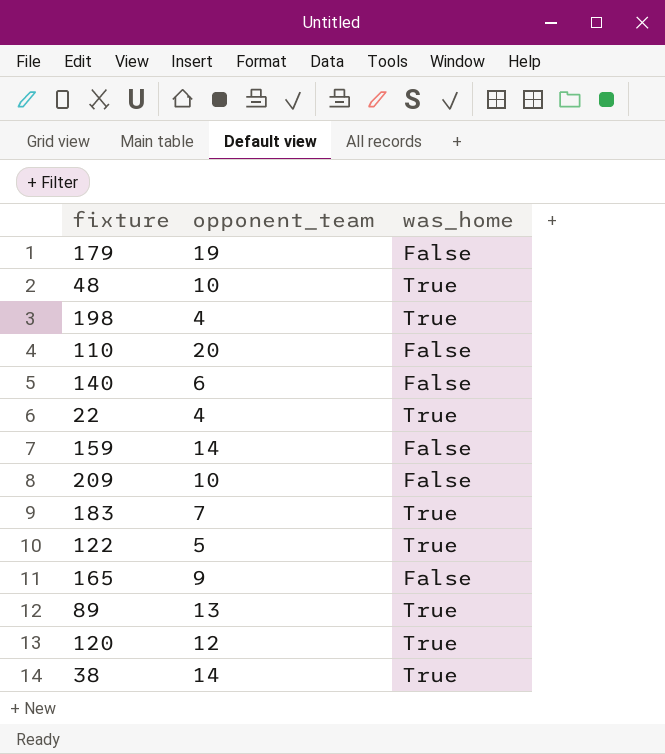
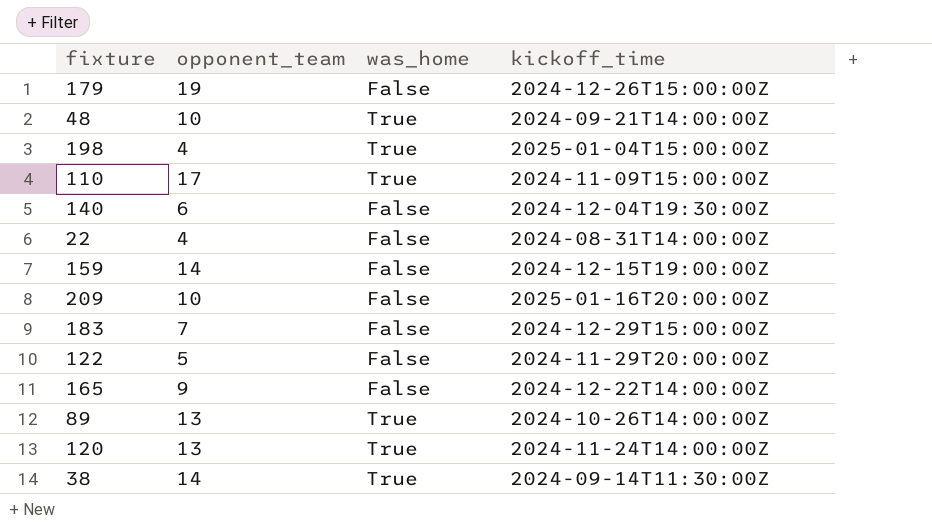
column kickoff_time | position: none -> 4
110 | opponent_team: 20 -> 17
110 | was_home: False -> True
22 | was_home: True -> False
183 | was_home: True -> False
122 | was_home: True -> False
120 | opponent_team: 12 -> 13

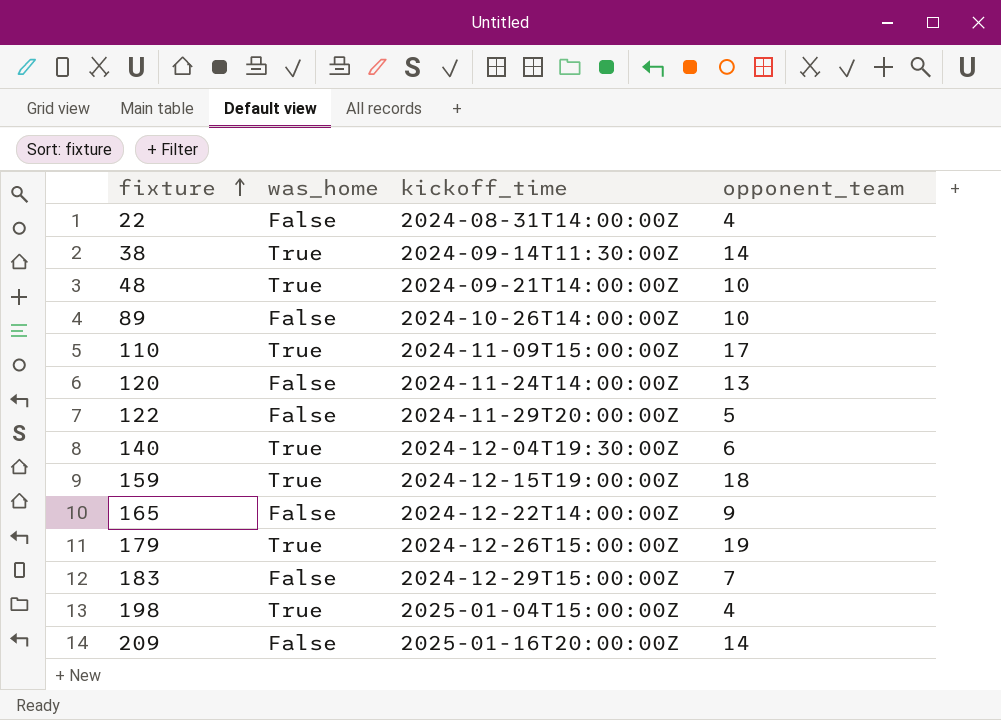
row order: none -> fixture ascending
column opponent_team | position: 2 -> 4
89 | was_home: True -> False
89 | opponent_team: 13 -> 10
120 | was_home: True -> False
140 | was_home: False -> True
159 | was_home: False -> True
159 | opponent_team: 14 -> 18
179 | was_home: False -> True
209 | opponent_team: 10 -> 14

